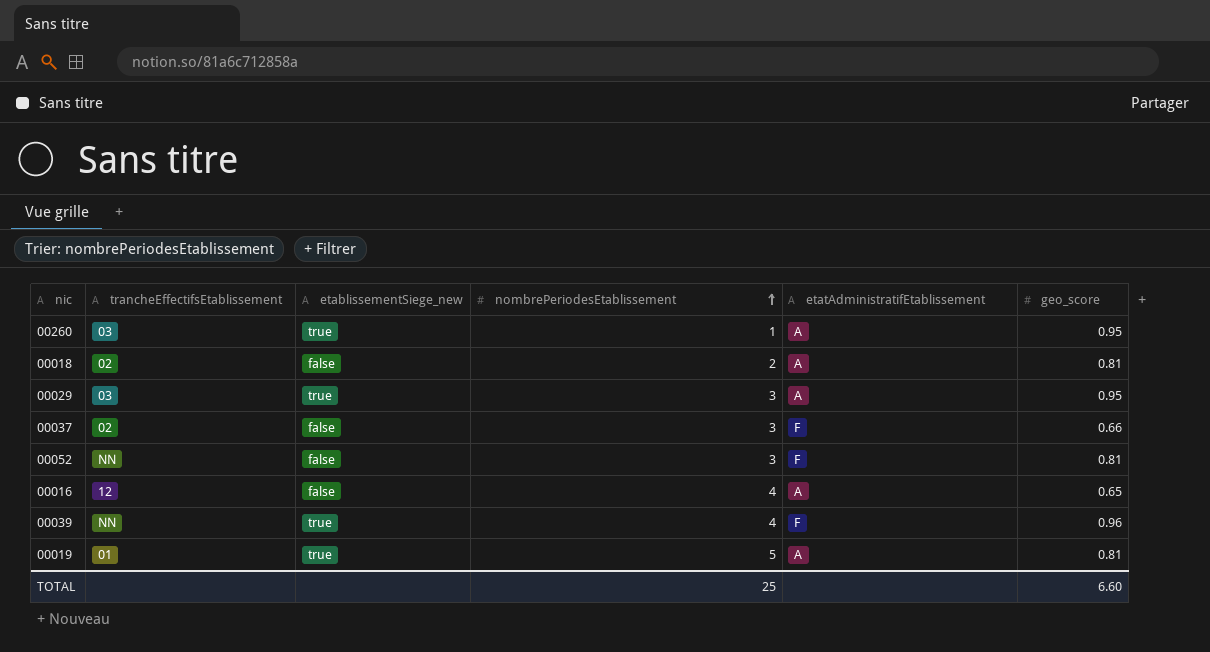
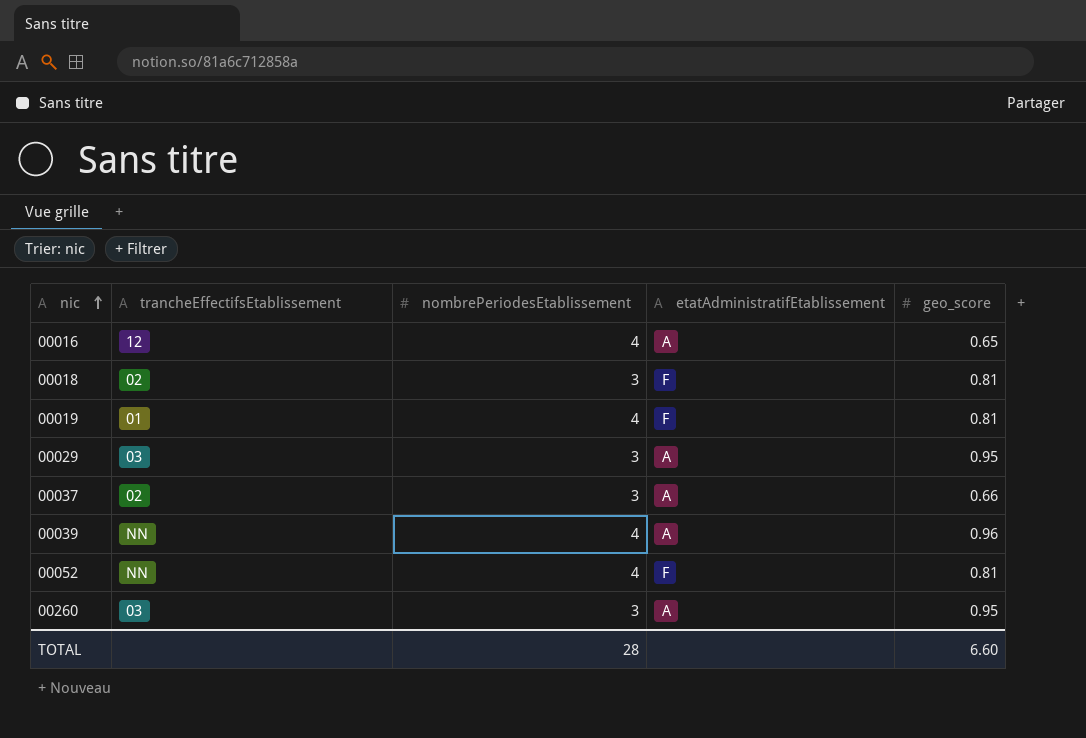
row order: nombrePeriodesEtablissement ascending -> nic ascending
column etablissementSiege_new | position: 3 -> none
00018 | nombrePeriodesEtablissement: 2 -> 3
00018 | etatAdministratifEtablissement: A -> F
00019 | nombrePeriodesEtablissement: 5 -> 4
00019 | etatAdministratifEtablissement: A -> F
00037 | etatAdministratifEtablissement: F -> A
00039 | etatAdministratifEtablissement: F -> A
00052 | nombrePeriodesEtablissement: 3 -> 4
00260 | nombrePeriodesEtablissement: 1 -> 3
TOTAL | nombrePeriodesEtablissement: 25 -> 28

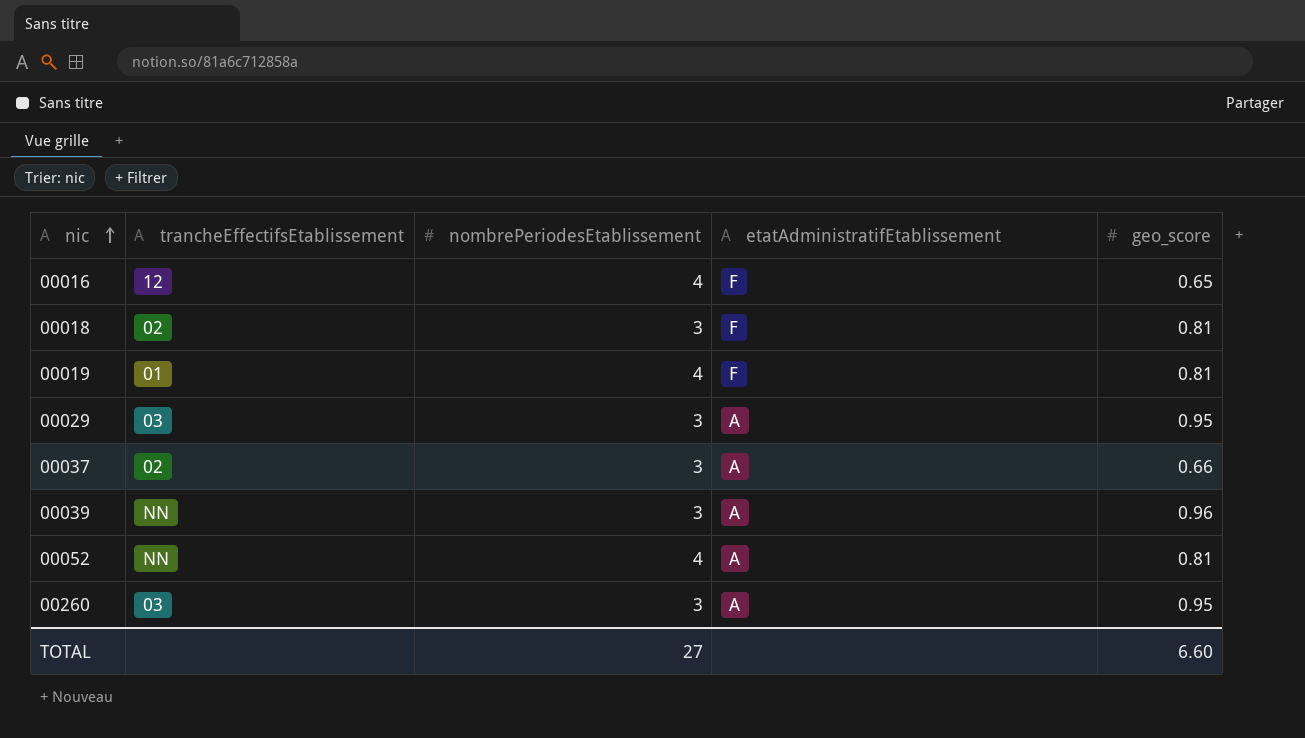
00016 | etatAdministratifEtablissement: A -> F
00039 | nombrePeriodesEtablissement: 4 -> 3
00052 | etatAdministratifEtablissement: F -> A
TOTAL | nombrePeriodesEtablissement: 28 -> 27

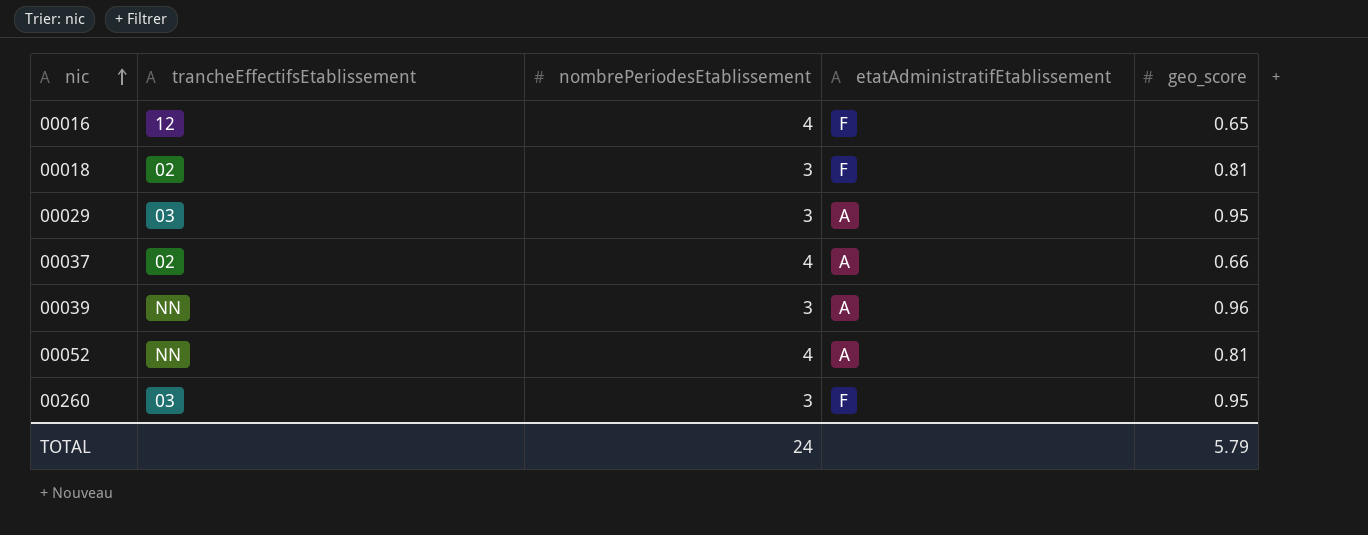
row 00019: 01 | 4 | F | 0.81 -> none
00037 | nombrePeriodesEtablissement: 3 -> 4
00260 | etatAdministratifEtablissement: A -> F
TOTAL | nombrePeriodesEtablissement: 27 -> 24
TOTAL | geo_score: 6.60 -> 5.79

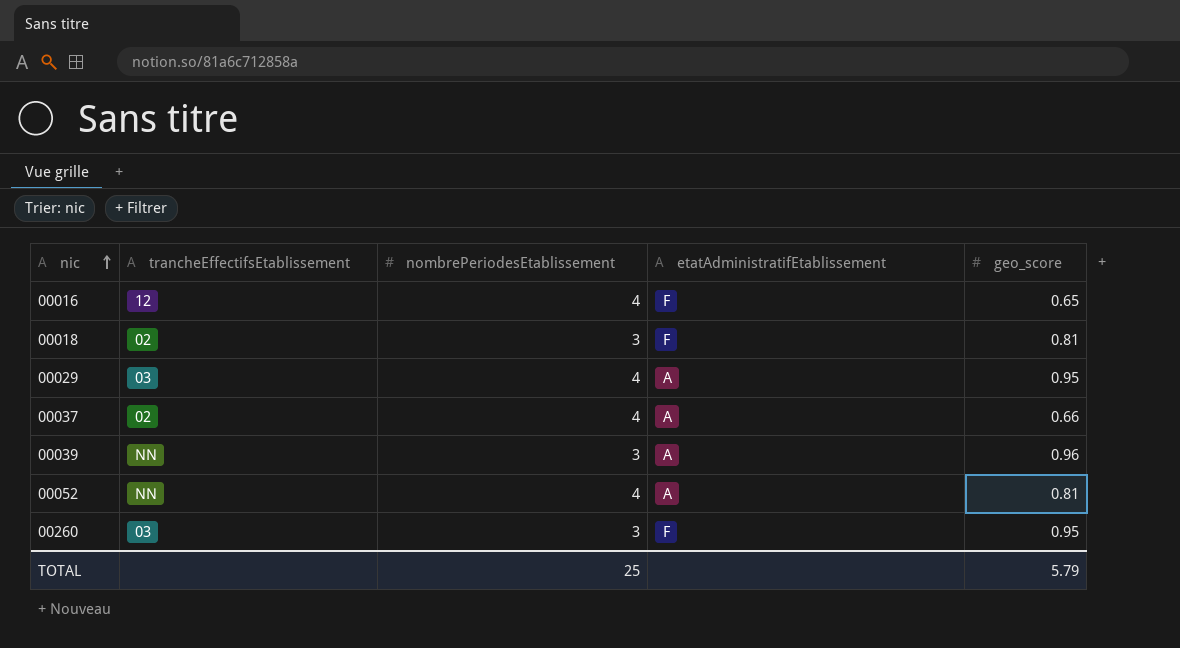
00029 | nombrePeriodesEtablissement: 3 -> 4
TOTAL | nombrePeriodesEtablissement: 24 -> 25

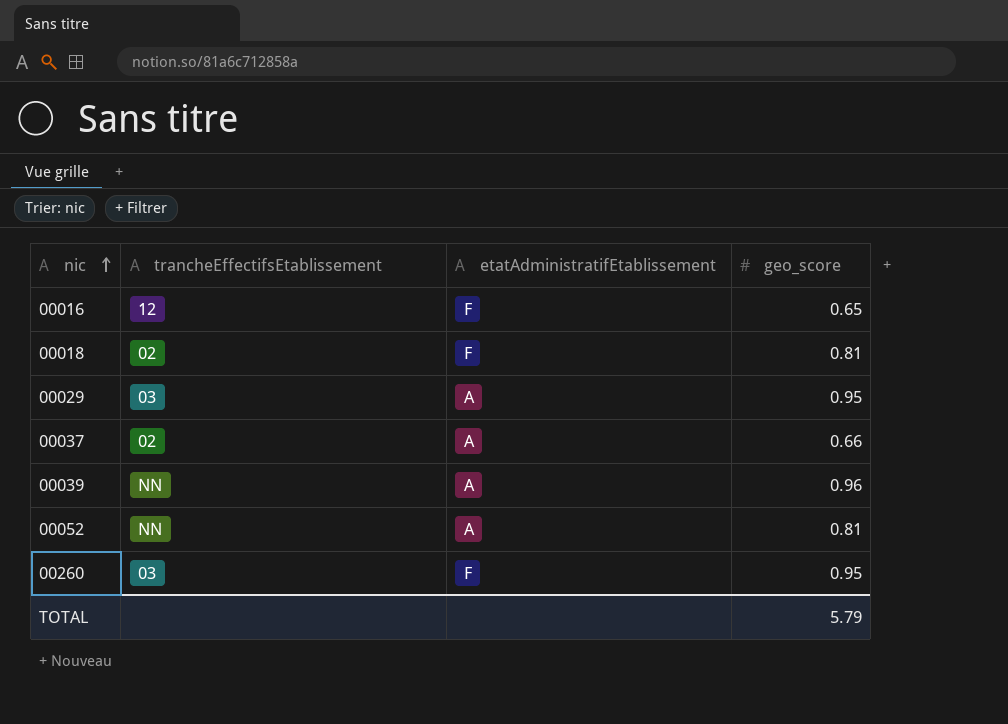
column nombrePeriodesEtablissement | position: 3 -> none

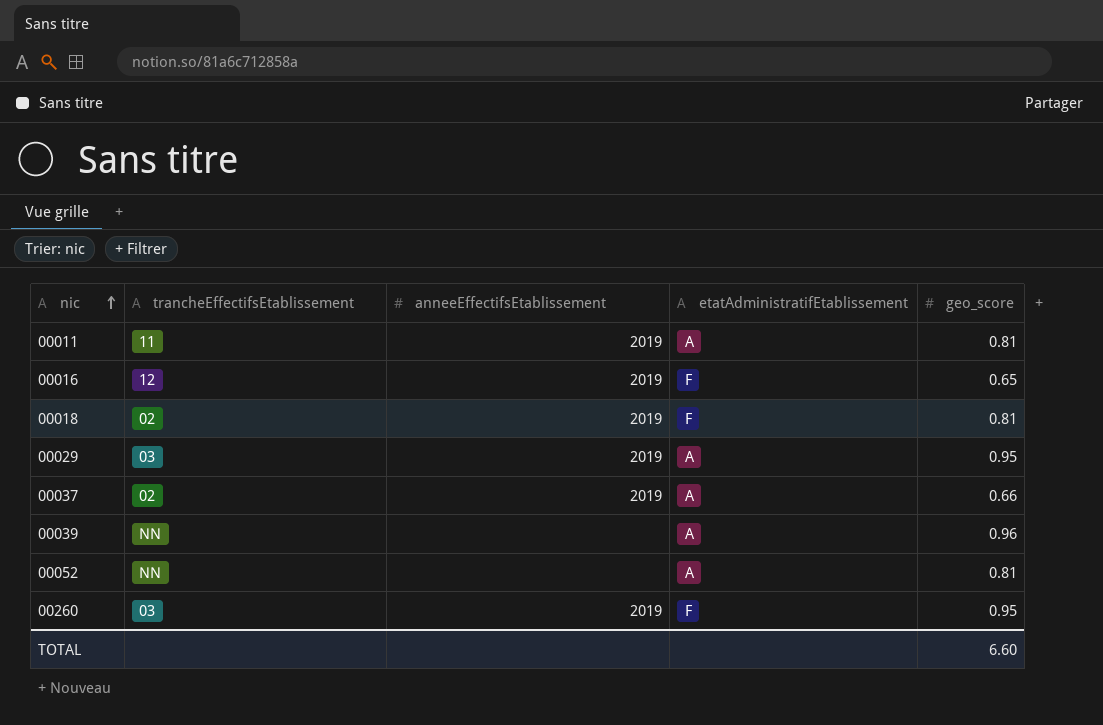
column anneeEffectifsEtablissement | position: none -> 3
row 00011: none -> 11 | 2019 | A | 0.81
TOTAL | geo_score: 5.79 -> 6.60

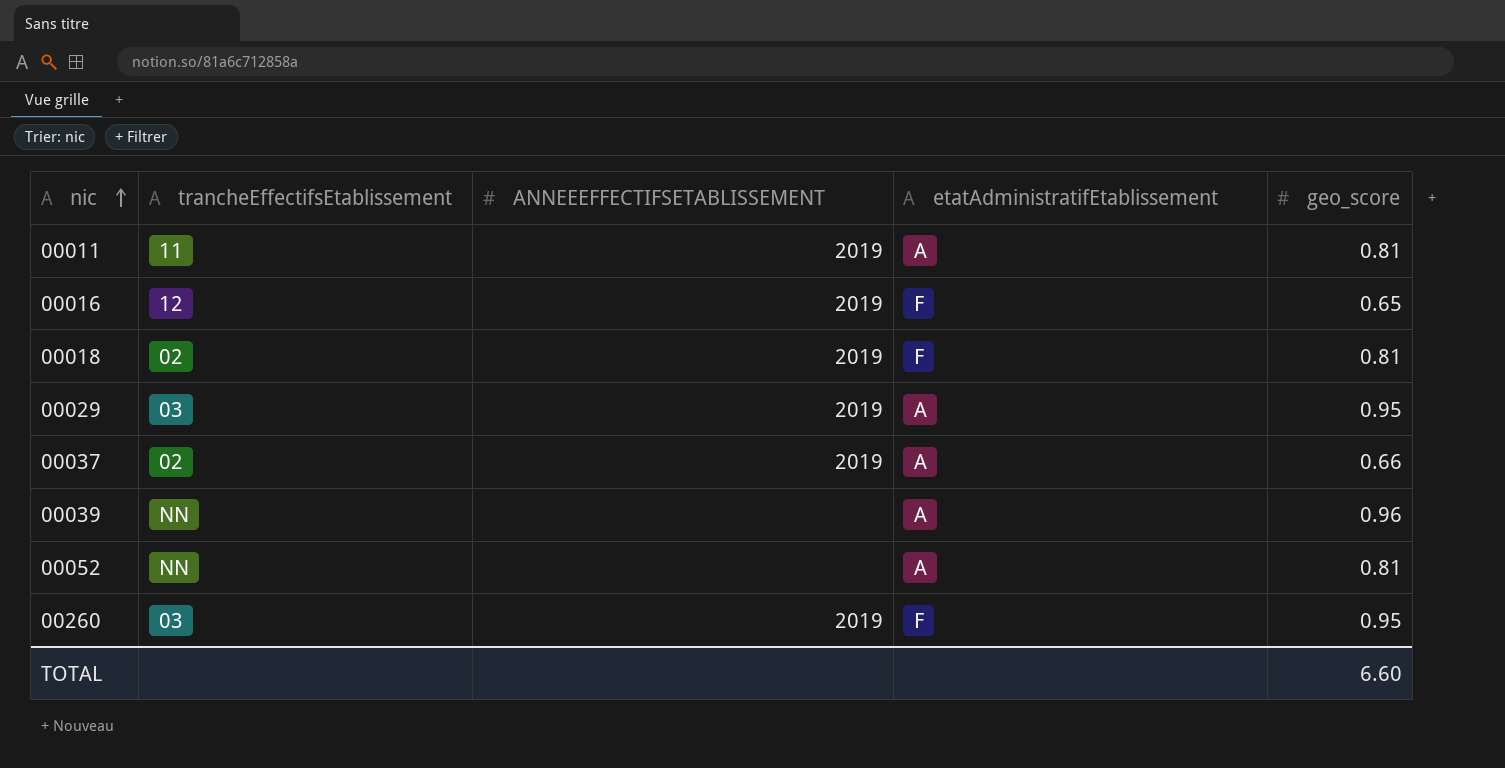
column name: anneeEffectifsEtablissement -> ANNEEEFFECTIFSETABLISSEMENT

